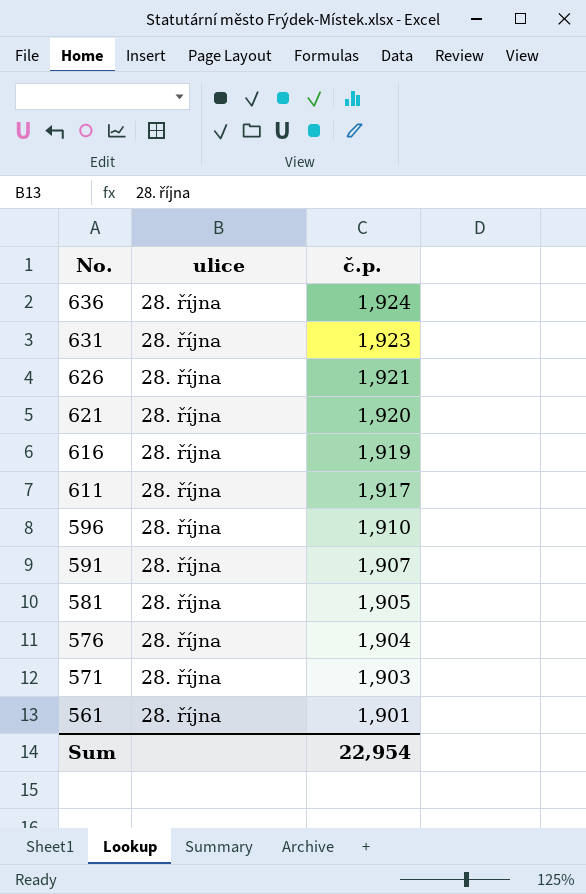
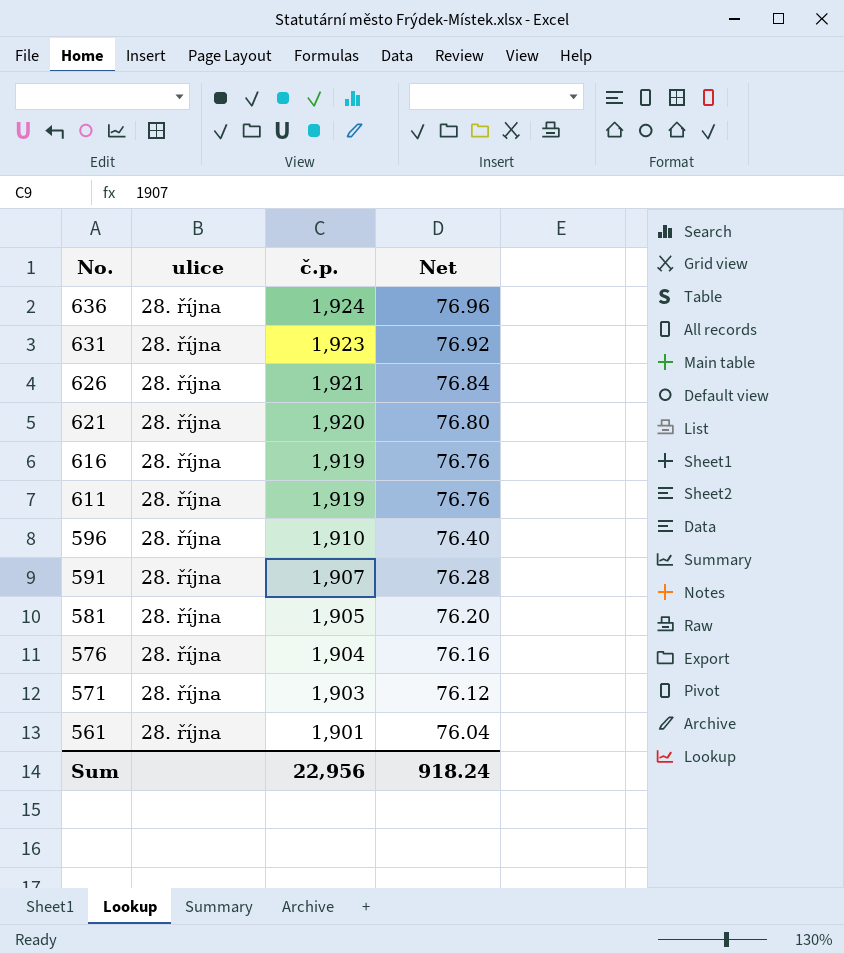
column Net | formula: none -> [č.p.] * 0.04
611 | č.p.: 1,917 -> 1,919
Sum | č.p.: 22,954 -> 22,956

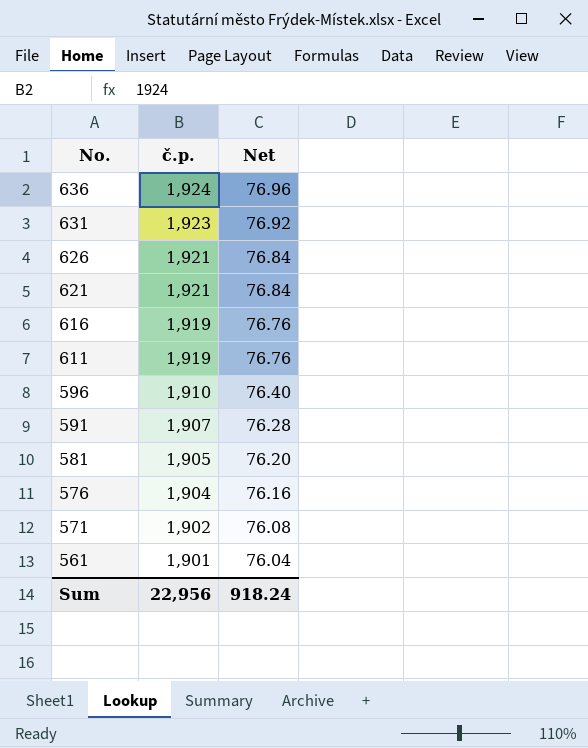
column ulice | position: 2 -> none
621 | č.p.: 1,920 -> 1,921
621 | Net: 76.80 -> 76.84
571 | č.p.: 1,903 -> 1,902
571 | Net: 76.12 -> 76.08

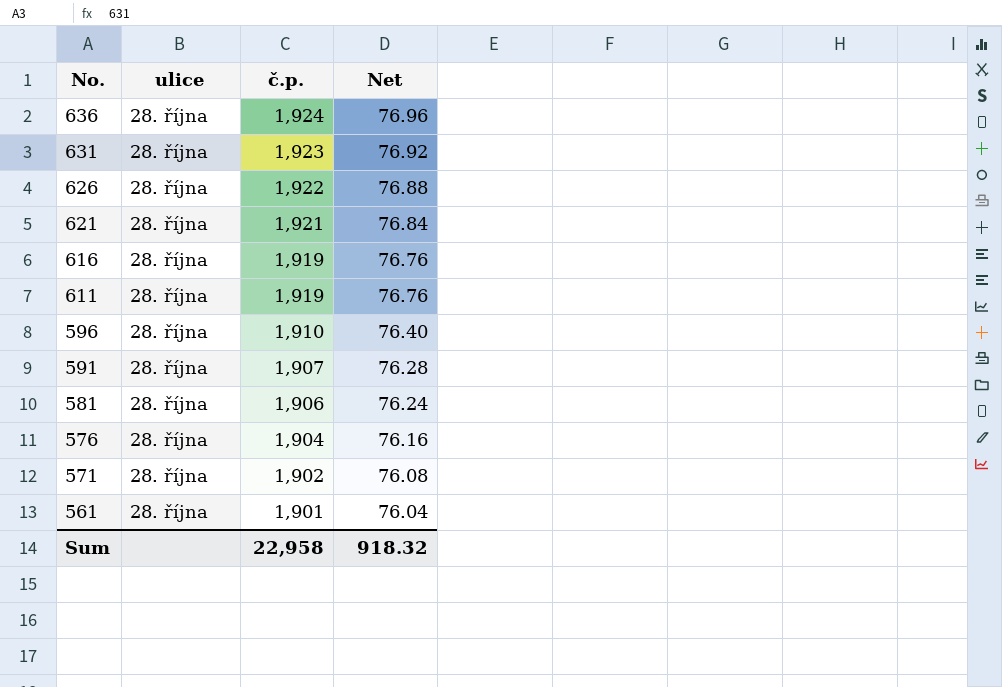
column ulice | position: none -> 2
626 | č.p.: 1,921 -> 1,922
626 | Net: 76.84 -> 76.88
581 | č.p.: 1,905 -> 1,906
581 | Net: 76.20 -> 76.24
Sum | č.p.: 22,956 -> 22,958
Sum | Net: 918.24 -> 918.32

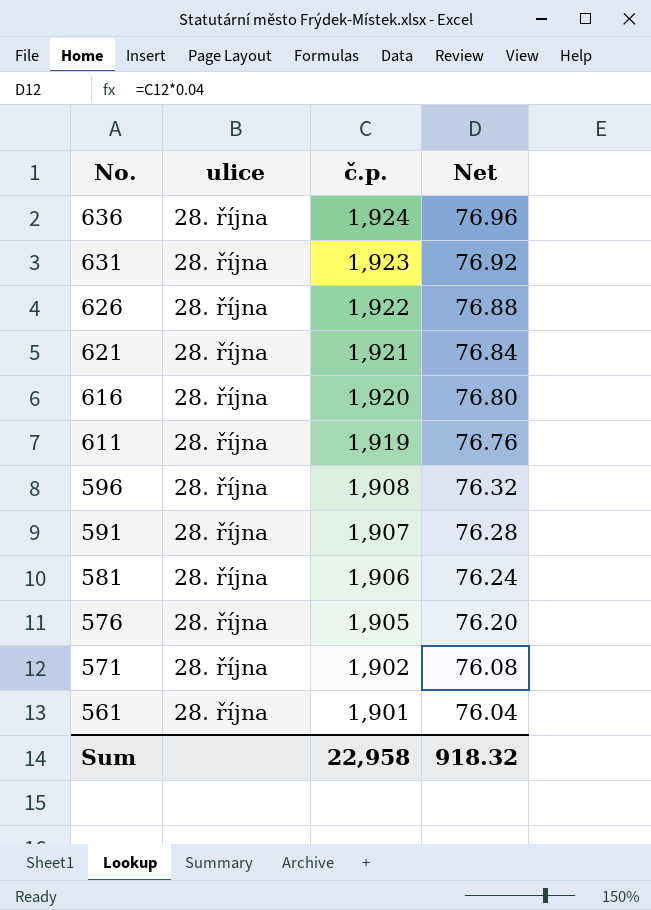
616 | č.p.: 1,919 -> 1,920
616 | Net: 76.76 -> 76.80
596 | č.p.: 1,910 -> 1,908
596 | Net: 76.40 -> 76.32
576 | č.p.: 1,904 -> 1,905
576 | Net: 76.16 -> 76.20

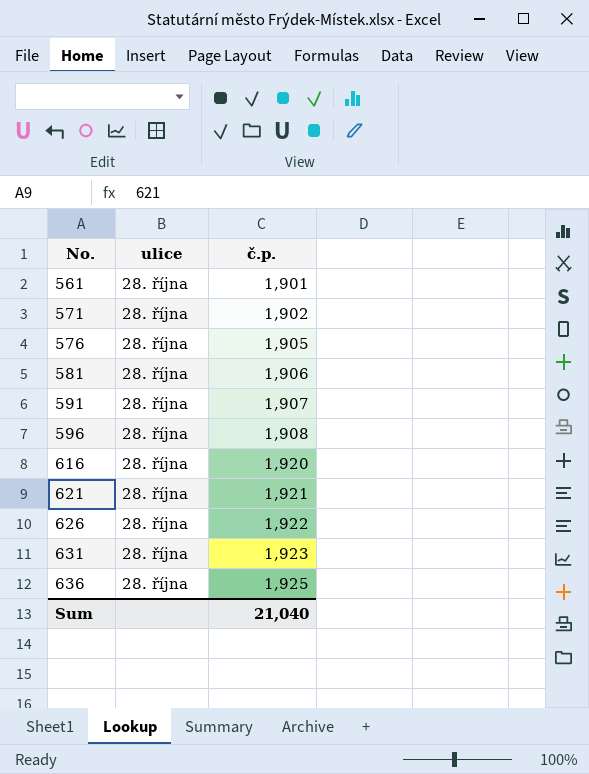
row order: No. descending -> No. ascending
column Net | formula: [č.p.] * 0.04 -> none
row 611: 28. října | 1,919 | 76.76 -> none
636 | č.p.: 1,924 -> 1,925
Sum | č.p.: 22,958 -> 21,040

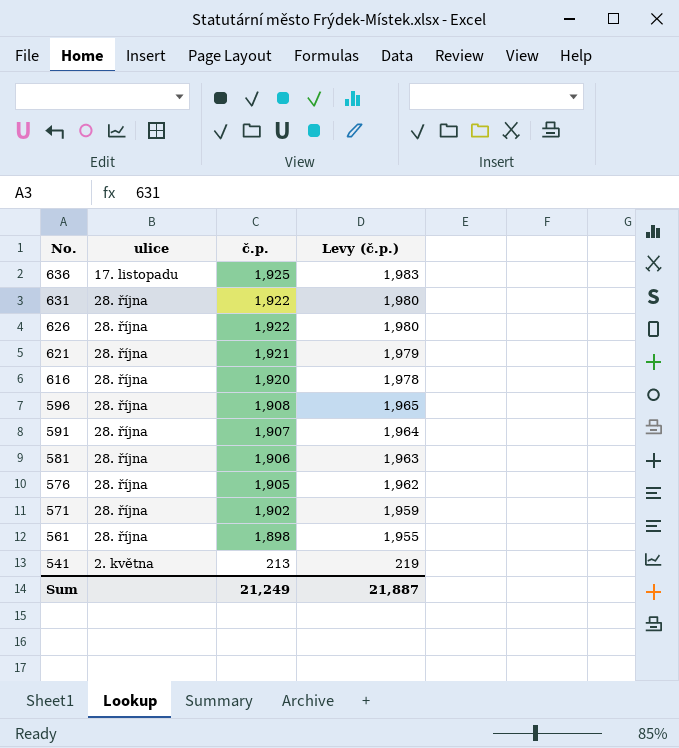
row order: No. ascending -> No. descending
column Levy (č.p.) | formula: none -> [č.p.] * 1.03
636 | ulice: 28. října -> 17. listopadu
631 | č.p.: 1,923 -> 1,922
561 | č.p.: 1,901 -> 1,898
row 541: none -> 2. května | 213 | 219
Sum | č.p.: 21,040 -> 21,249

